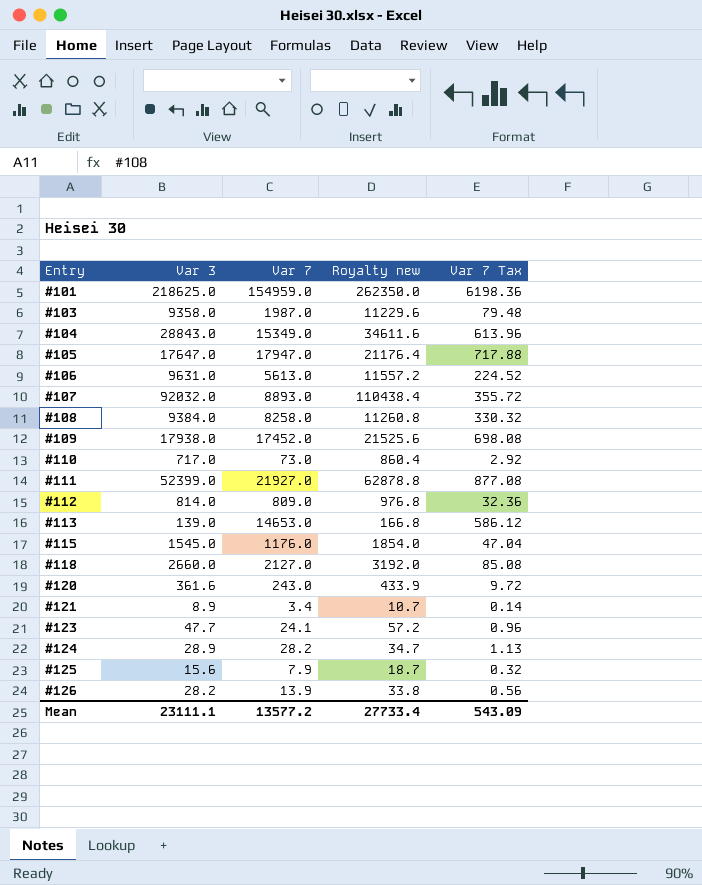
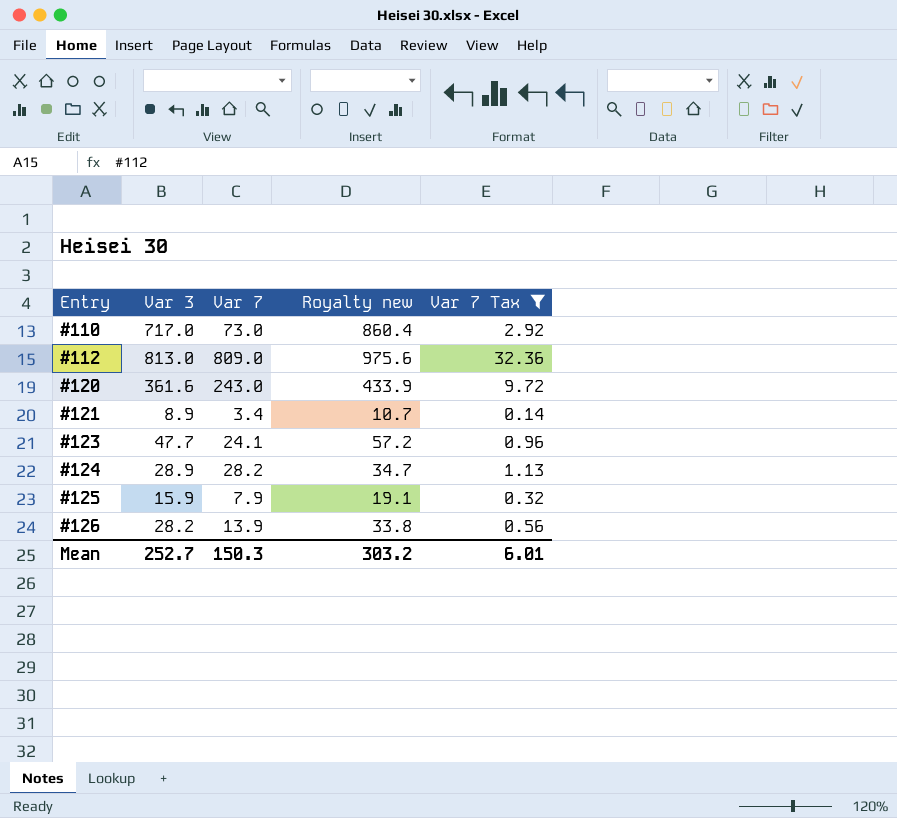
filter: none -> Var 7 Tax <= 32.36
#112 | Var 3: 814.0 -> 813.0
#112 | Royalty new: 976.8 -> 975.6
#125 | Var 3: 15.6 -> 15.9
#125 | Royalty new: 18.7 -> 19.1
Mean | Var 3: 23111.1 -> 252.7
Mean | Var 7: 13577.2 -> 150.3
Mean | Royalty new: 27733.4 -> 303.2
Mean | Var 7 Tax: 543.09 -> 6.01

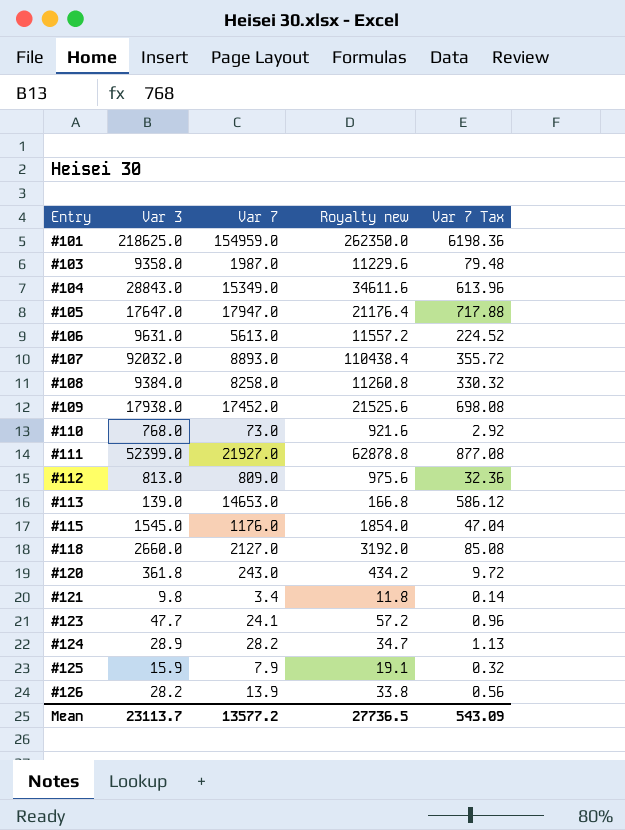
filter: Var 7 Tax <= 32.36 -> none
#110 | Var 3: 717.0 -> 768.0
#110 | Royalty new: 860.4 -> 921.6
#120 | Var 3: 361.6 -> 361.8
#120 | Royalty new: 433.9 -> 434.2
#121 | Var 3: 8.9 -> 9.8
#121 | Royalty new: 10.7 -> 11.8
Mean | Var 3: 252.7 -> 23113.7
Mean | Var 7: 150.3 -> 13577.2
Mean | Royalty new: 303.2 -> 27736.5
Mean | Var 7 Tax: 6.01 -> 543.09

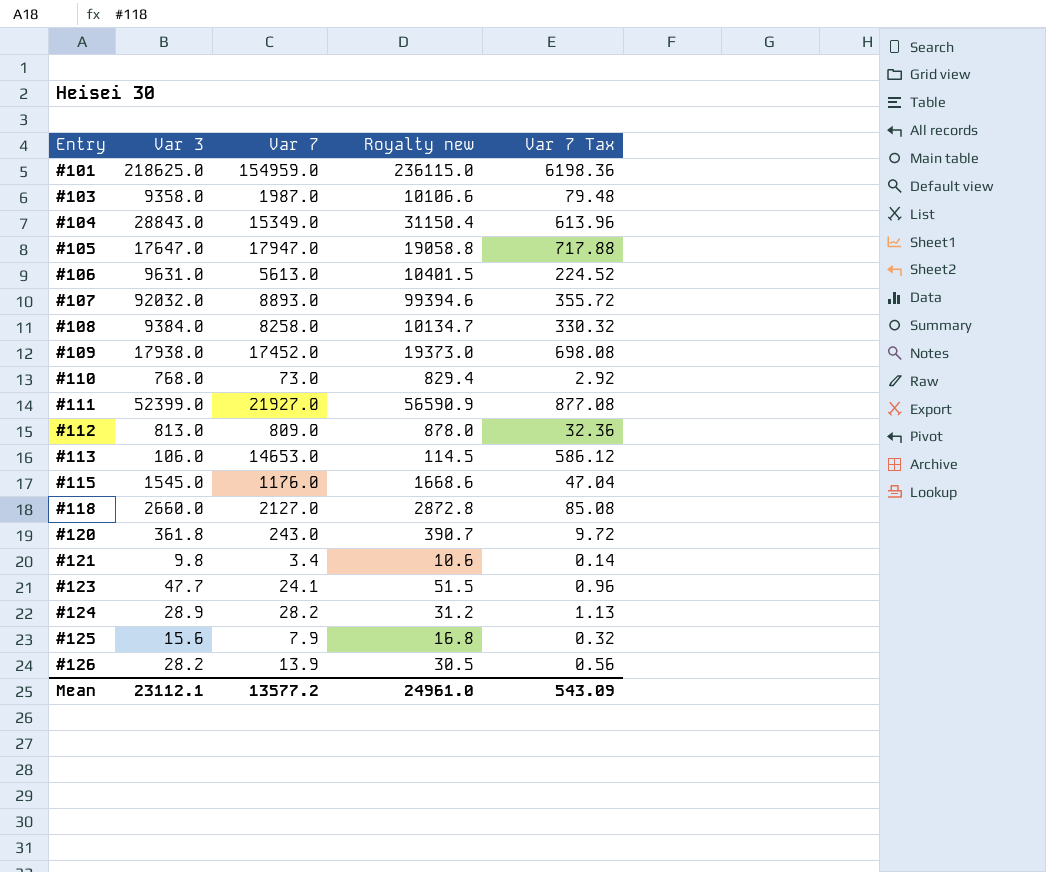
column Royalty new | formula: [Var 3] * 1.2 -> [Var 3] * 1.08
#113 | Var 3: 139.0 -> 106.0
#125 | Var 3: 15.9 -> 15.6
Mean | Var 3: 23113.7 -> 23112.1
Mean | Royalty new: 27736.5 -> 24961.0

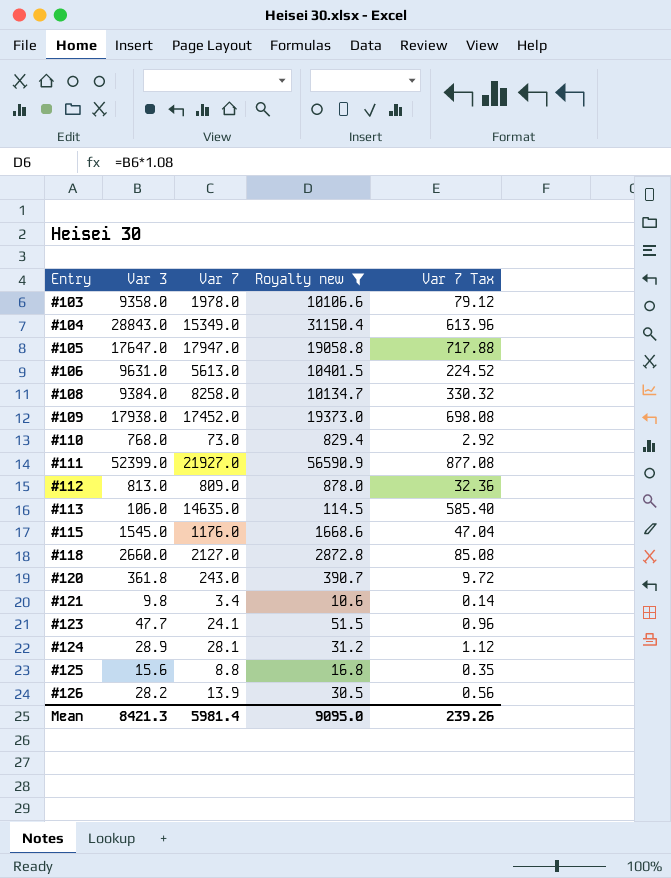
filter: none -> Royalty new <= 56590.9
#103 | Var 7: 1987.0 -> 1978.0
#103 | Var 7 Tax: 79.48 -> 79.12
#113 | Var 7: 14653.0 -> 14635.0
#113 | Var 7 Tax: 586.12 -> 585.40
#124 | Var 7: 28.2 -> 28.1
#124 | Var 7 Tax: 1.13 -> 1.12
#125 | Var 7: 7.9 -> 8.8
#125 | Var 7 Tax: 0.32 -> 0.35
Mean | Var 3: 23112.1 -> 8421.3
Mean | Var 7: 13577.2 -> 5981.4
Mean | Royalty new: 24961.0 -> 9095.0
Mean | Var 7 Tax: 543.09 -> 239.26

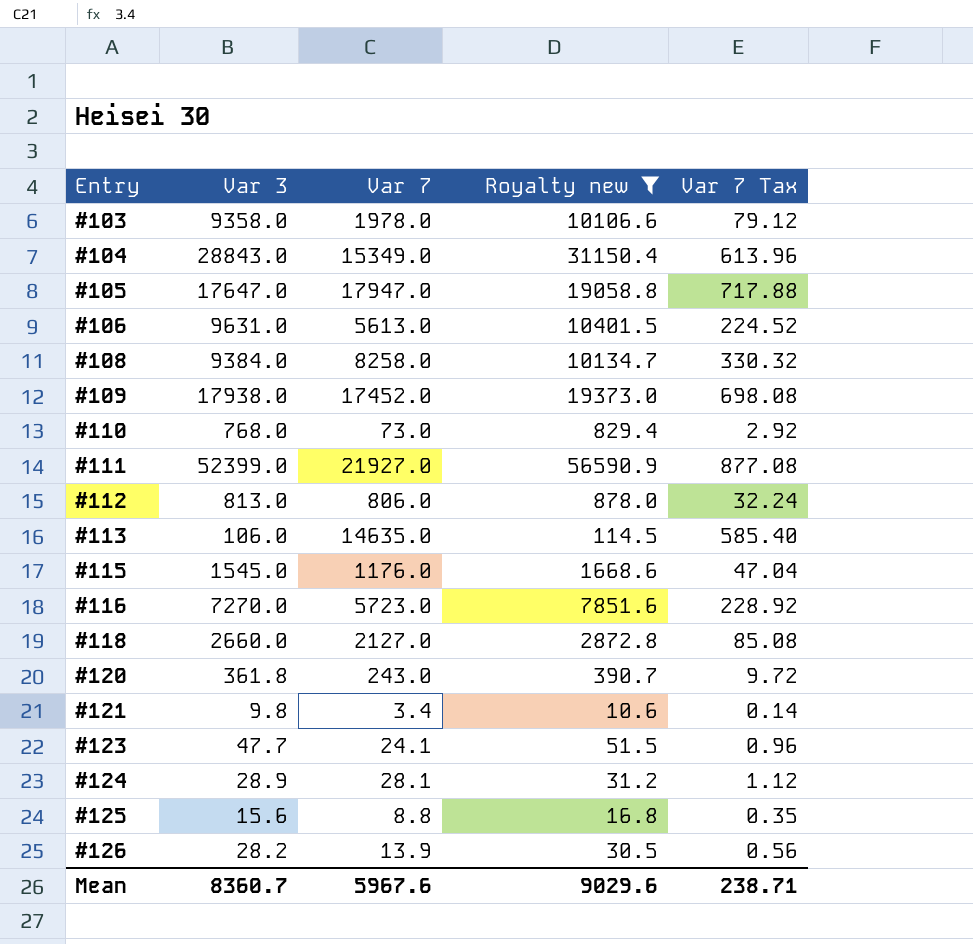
#112 | Var 7: 809.0 -> 806.0
#112 | Var 7 Tax: 32.36 -> 32.24
row #116: none -> 7270.0 | 5723.0 | 7851.6 | 228.92
Mean | Var 3: 8421.3 -> 8360.7
Mean | Var 7: 5981.4 -> 5967.6
Mean | Royalty new: 9095.0 -> 9029.6
Mean | Var 7 Tax: 239.26 -> 238.71

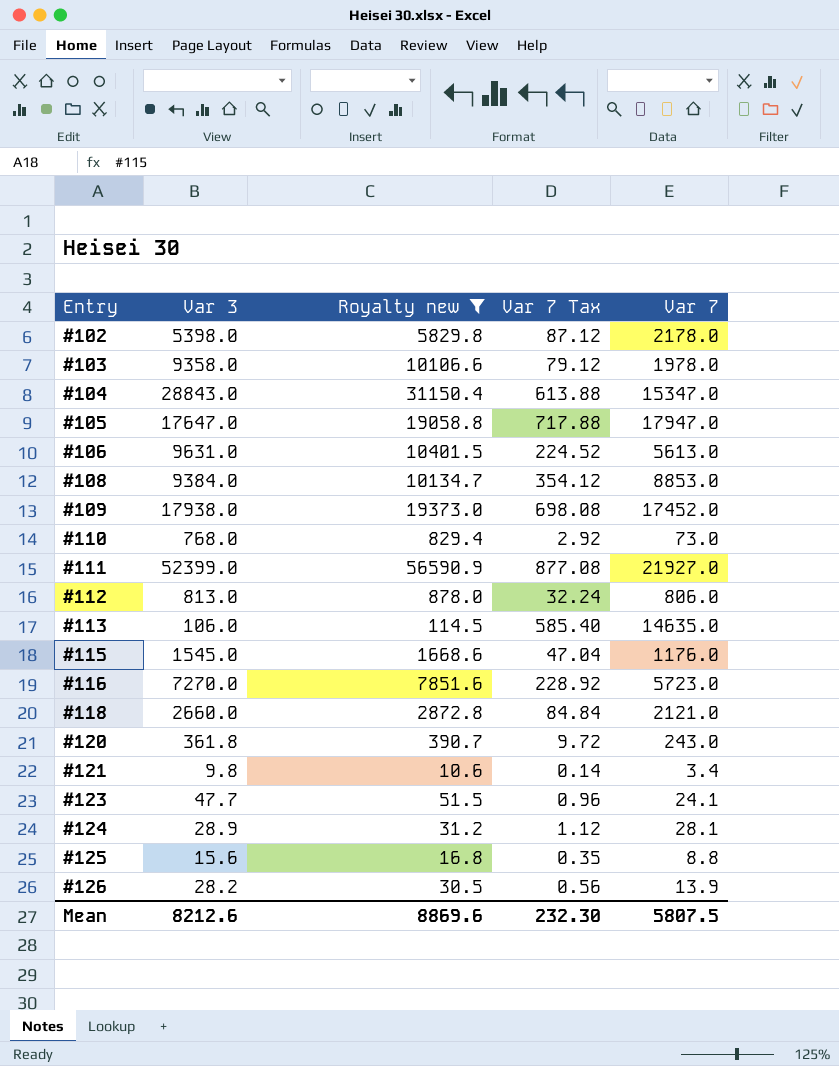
column Var 7 | position: 3 -> 5
row #102: none -> 5398.0 | 5829.8 | 87.12 | 2178.0
#104 | Var 7 Tax: 613.96 -> 613.88
#104 | Var 7: 15349.0 -> 15347.0
#108 | Var 7 Tax: 330.32 -> 354.12
#108 | Var 7: 8258.0 -> 8853.0
#118 | Var 7 Tax: 85.08 -> 84.84
#118 | Var 7: 2127.0 -> 2121.0
Mean | Var 3: 8360.7 -> 8212.6
Mean | Royalty new: 9029.6 -> 8869.6
Mean | Var 7 Tax: 238.71 -> 232.30
Mean | Var 7: 5967.6 -> 5807.5

